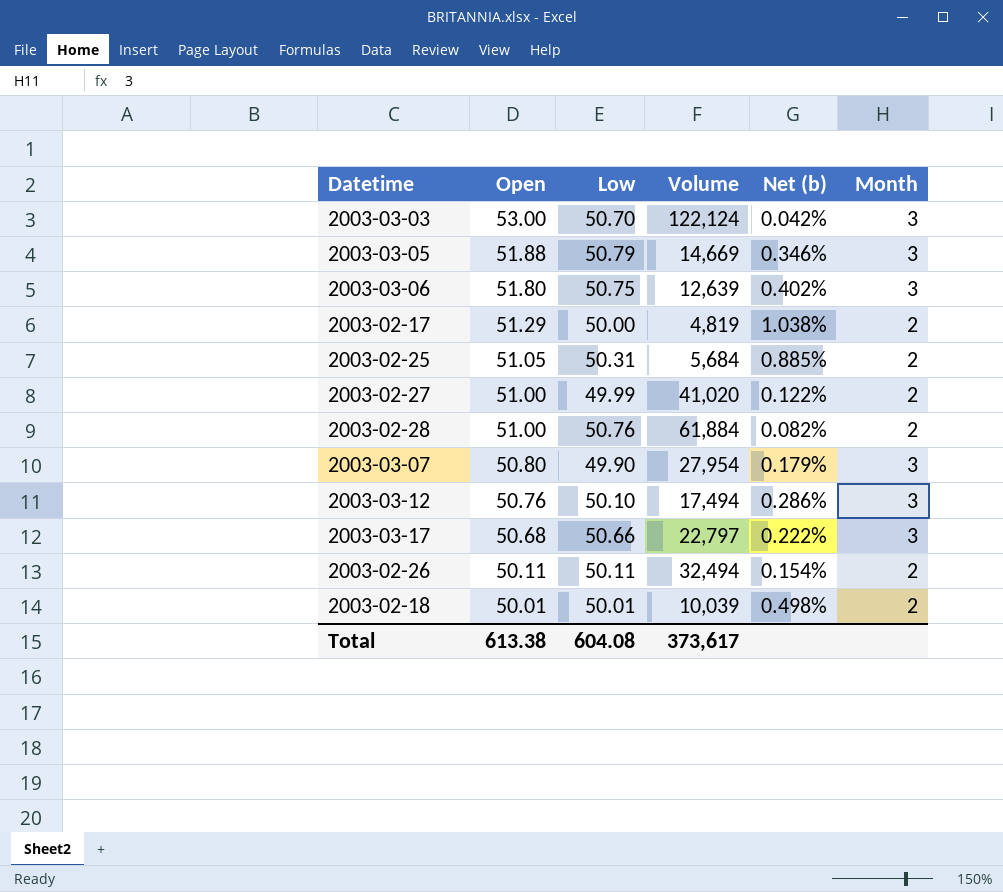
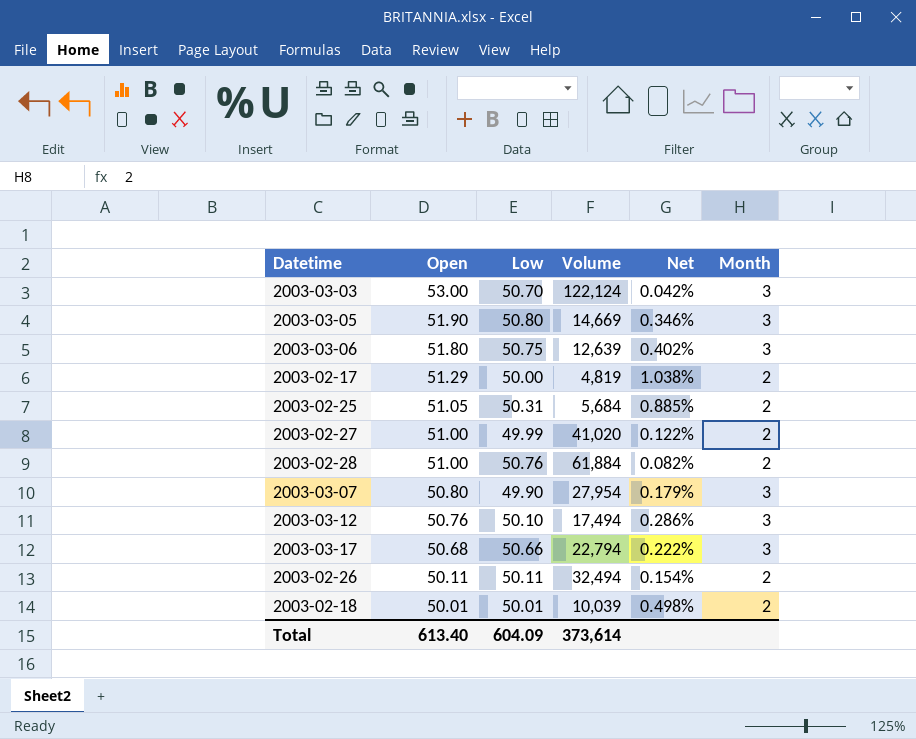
column name: Net (b) -> Net
2003-03-05 | Open: 51.88 -> 51.90
2003-03-05 | Low: 50.79 -> 50.80
2003-03-17 | Volume: 22,797 -> 22,794
Total | Open: 613.38 -> 613.40
Total | Low: 604.08 -> 604.09
Total | Volume: 373,617 -> 373,614

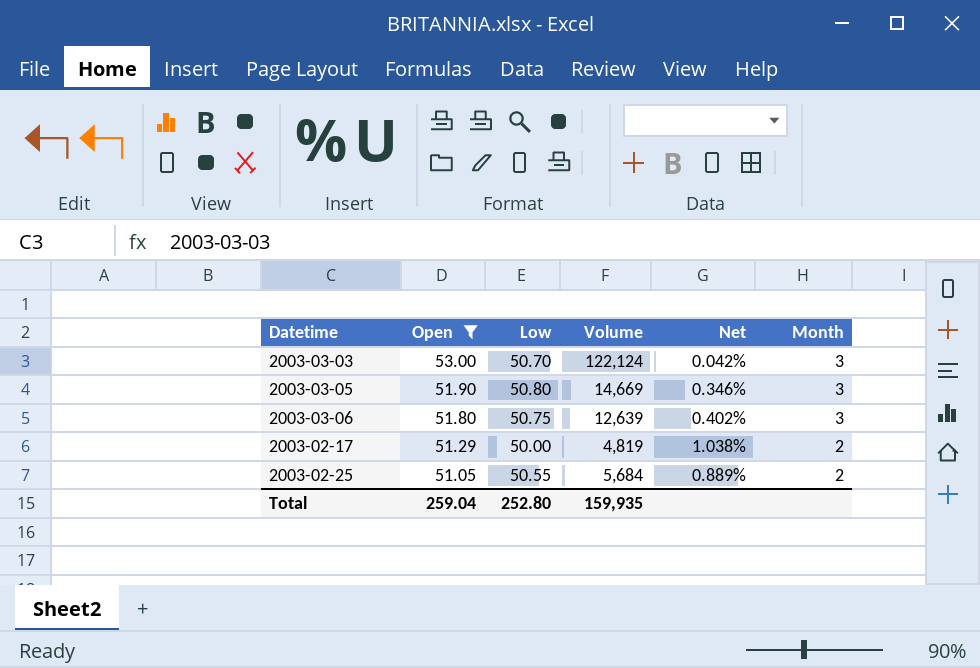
filter: none -> Open >= 51.05
2003-02-25 | Low: 50.31 -> 50.55
2003-02-25 | Net: 0.885% -> 0.889%
Total | Open: 613.40 -> 259.04
Total | Low: 604.09 -> 252.80
Total | Volume: 373,614 -> 159,935

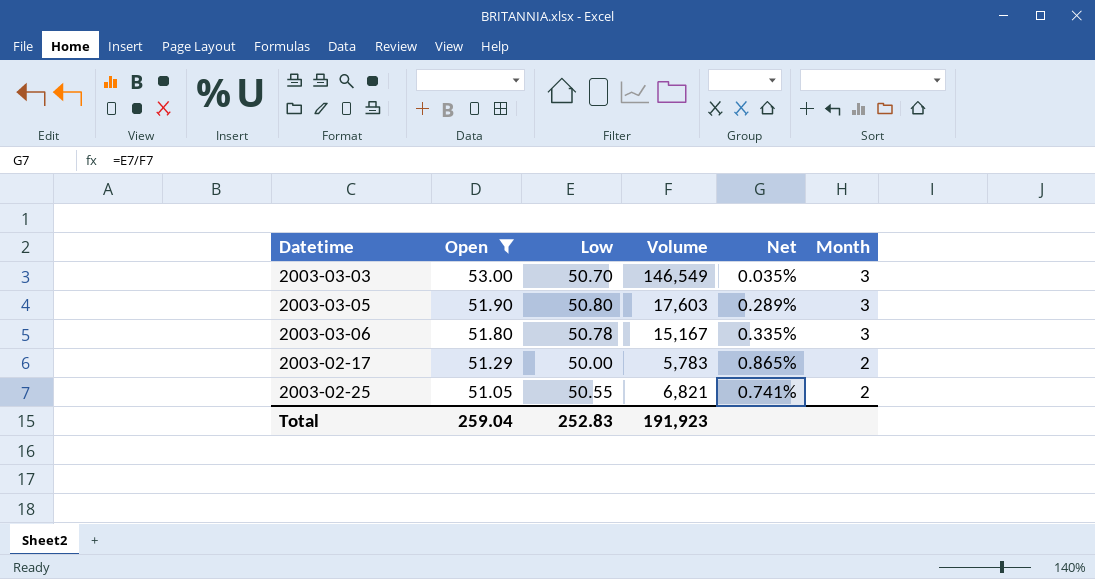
2003-03-03 | Volume: 122,124 -> 146,549
2003-03-03 | Net: 0.042% -> 0.035%
2003-03-05 | Volume: 14,669 -> 17,603
2003-03-05 | Net: 0.346% -> 0.289%
2003-03-06 | Low: 50.75 -> 50.78
2003-03-06 | Volume: 12,639 -> 15,167
2003-03-06 | Net: 0.402% -> 0.335%
2003-02-17 | Volume: 4,819 -> 5,783
2003-02-17 | Net: 1.038% -> 0.865%
2003-02-25 | Volume: 5,684 -> 6,821
2003-02-25 | Net: 0.889% -> 0.741%
Total | Low: 252.80 -> 252.83
Total | Volume: 159,935 -> 191,923

